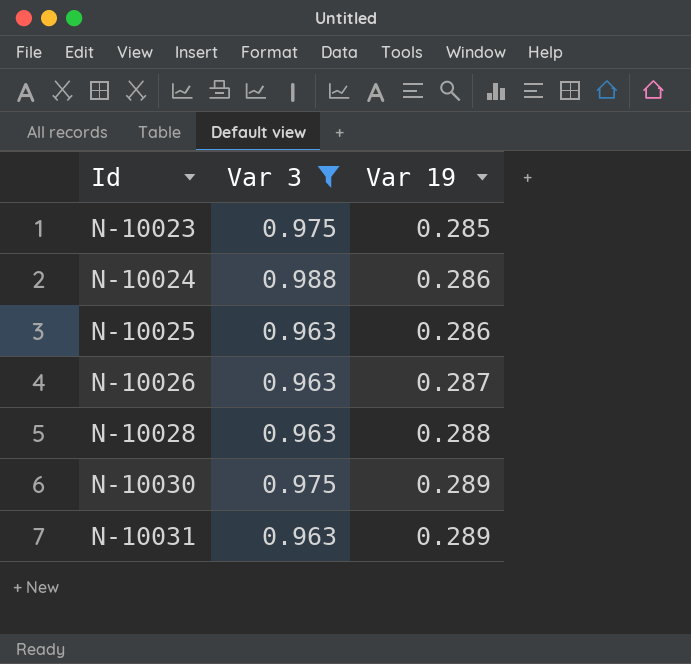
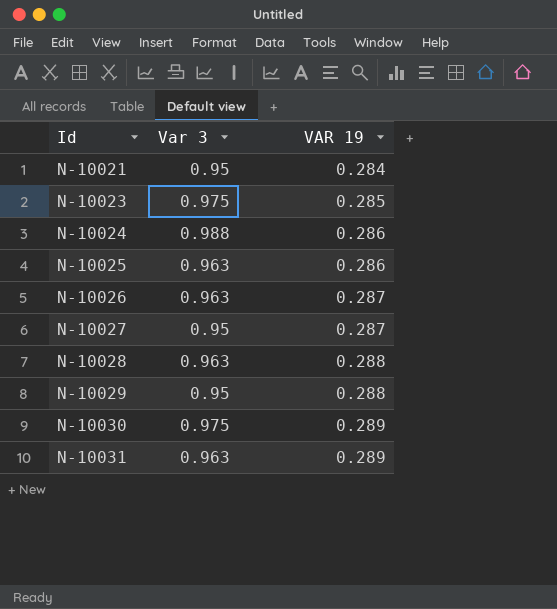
filter: Var 3 != 0.95 -> none
column name: Var 19 -> VAR 19

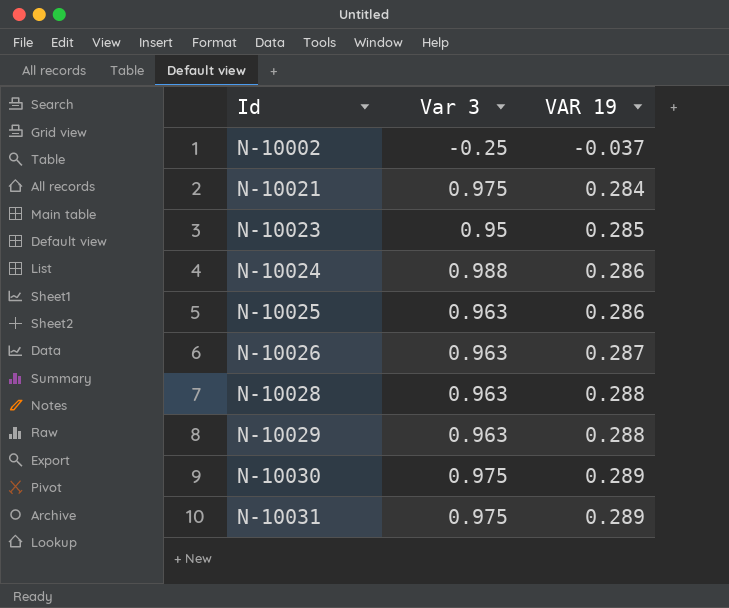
row N-10027: 0.95 | 0.287 -> none
row N-10002: none -> -0.25 | -0.037
N-10021 | Var 3: 0.95 -> 0.975
N-10023 | Var 3: 0.975 -> 0.95
N-10029 | Var 3: 0.95 -> 0.963
N-10031 | Var 3: 0.963 -> 0.975

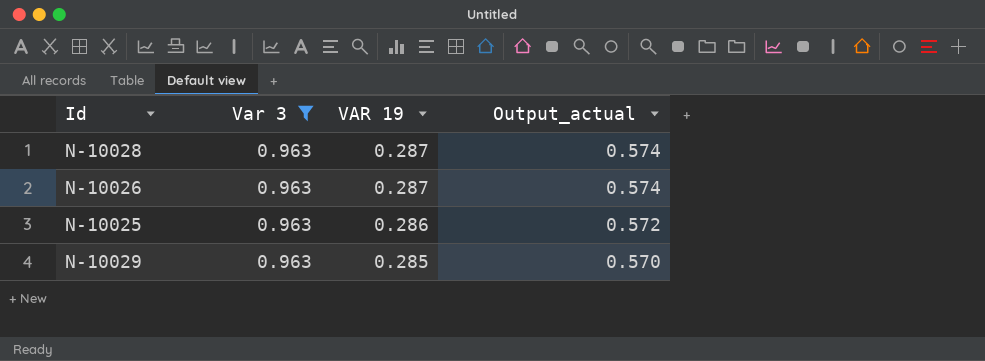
filter: none -> Var 3 = 0.963
row order: Id ascending -> VAR 19 descending
column Output_actual | formula: none -> [VAR 19] * 2
N-10028 | VAR 19: 0.288 -> 0.287
N-10029 | VAR 19: 0.288 -> 0.285

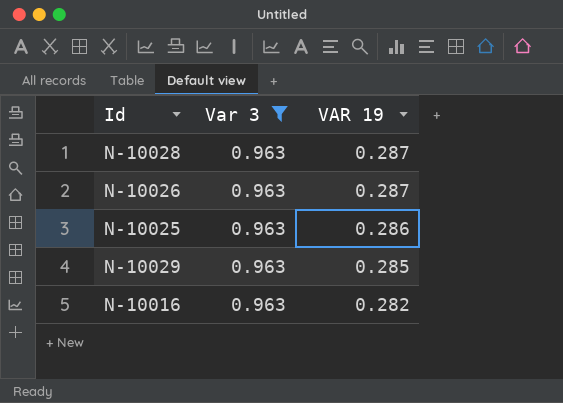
column Output_actual | formula: [VAR 19] * 2 -> none
row N-10016: none -> 0.963 | 0.282

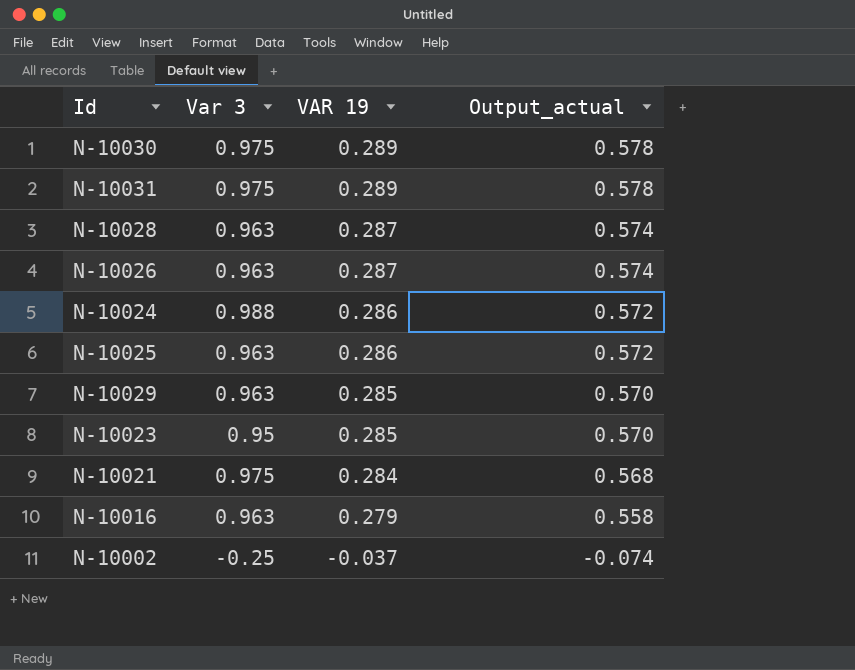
filter: Var 3 = 0.963 -> none
column Output_actual | formula: none -> [VAR 19] * 2
N-10016 | VAR 19: 0.282 -> 0.279

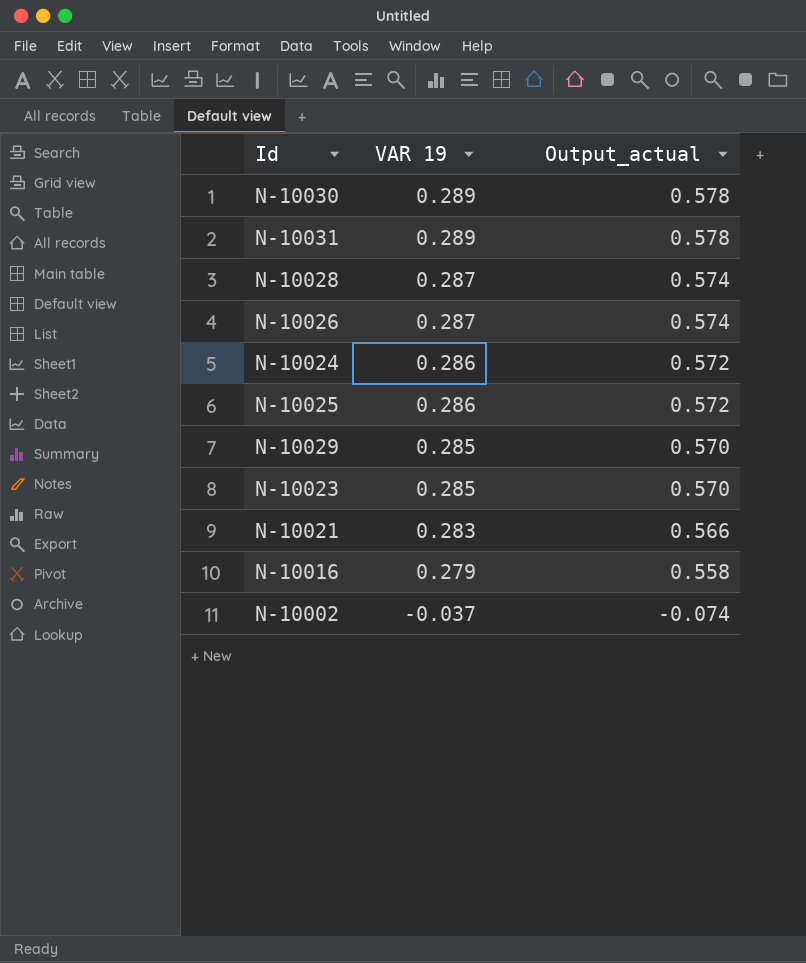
column Var 3 | position: 2 -> none
N-10021 | VAR 19: 0.284 -> 0.283
N-10021 | Output_actual: 0.568 -> 0.566

